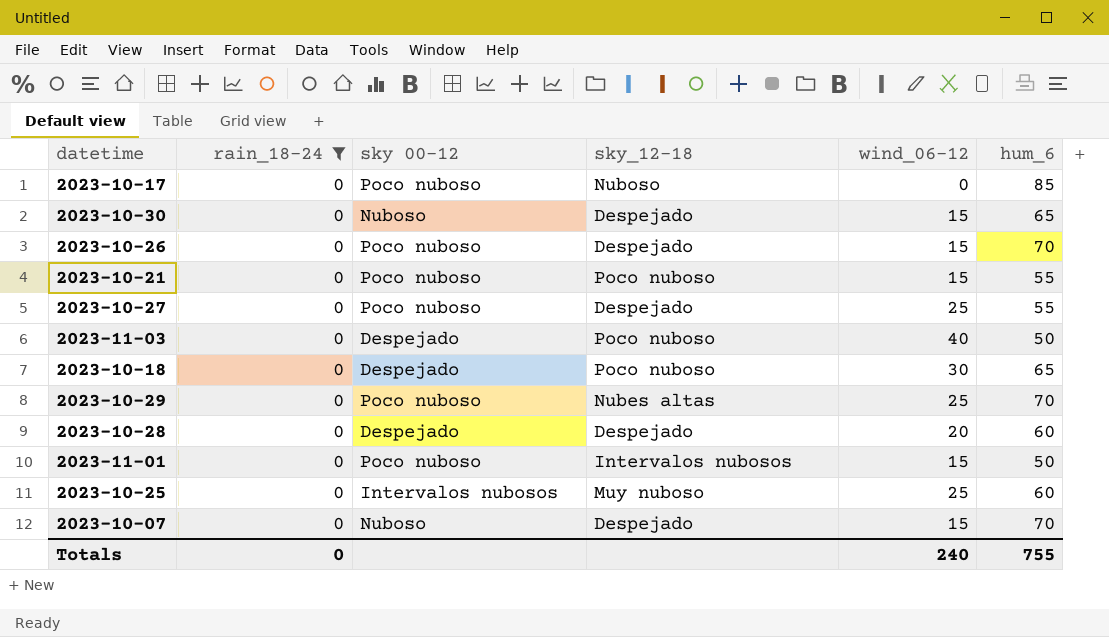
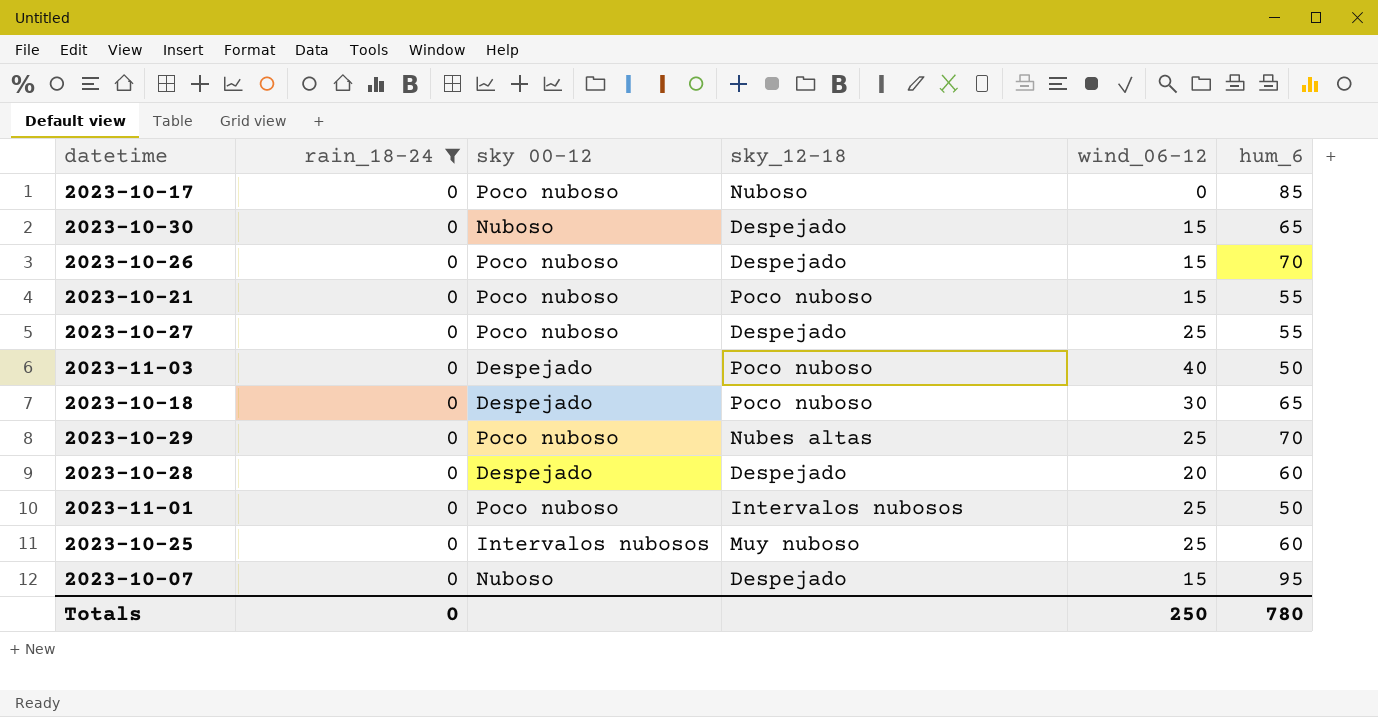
2023-11-01 | wind_06-12: 15 -> 25
2023-10-07 | hum_6: 70 -> 95
Totals | wind_06-12: 240 -> 250
Totals | hum_6: 755 -> 780

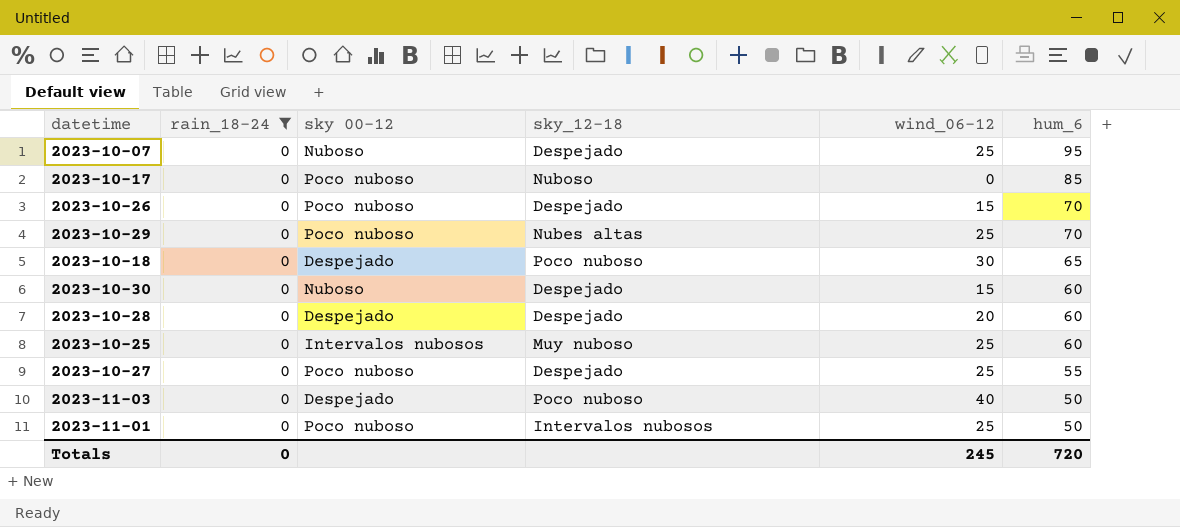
row order: none -> hum_6 descending
row 2023-10-21: 0 | Poco nuboso | Poco nuboso | 15 | 55 -> none
2023-10-07 | wind_06-12: 15 -> 25
2023-10-30 | hum_6: 65 -> 60
Totals | wind_06-12: 250 -> 245
Totals | hum_6: 780 -> 720

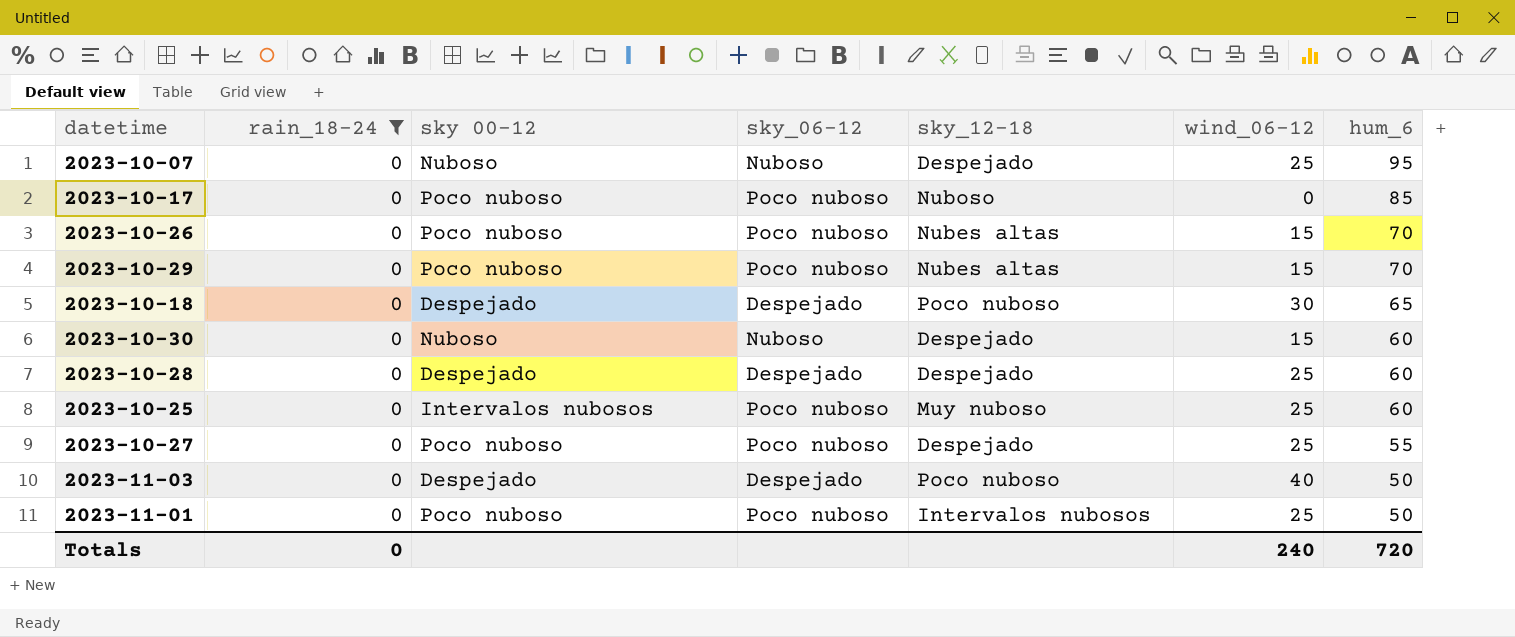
column sky_06-12 | position: none -> 4
2023-10-26 | sky_12-18: Despejado -> Nubes altas
2023-10-29 | wind_06-12: 25 -> 15
2023-10-28 | wind_06-12: 20 -> 25
Totals | wind_06-12: 245 -> 240

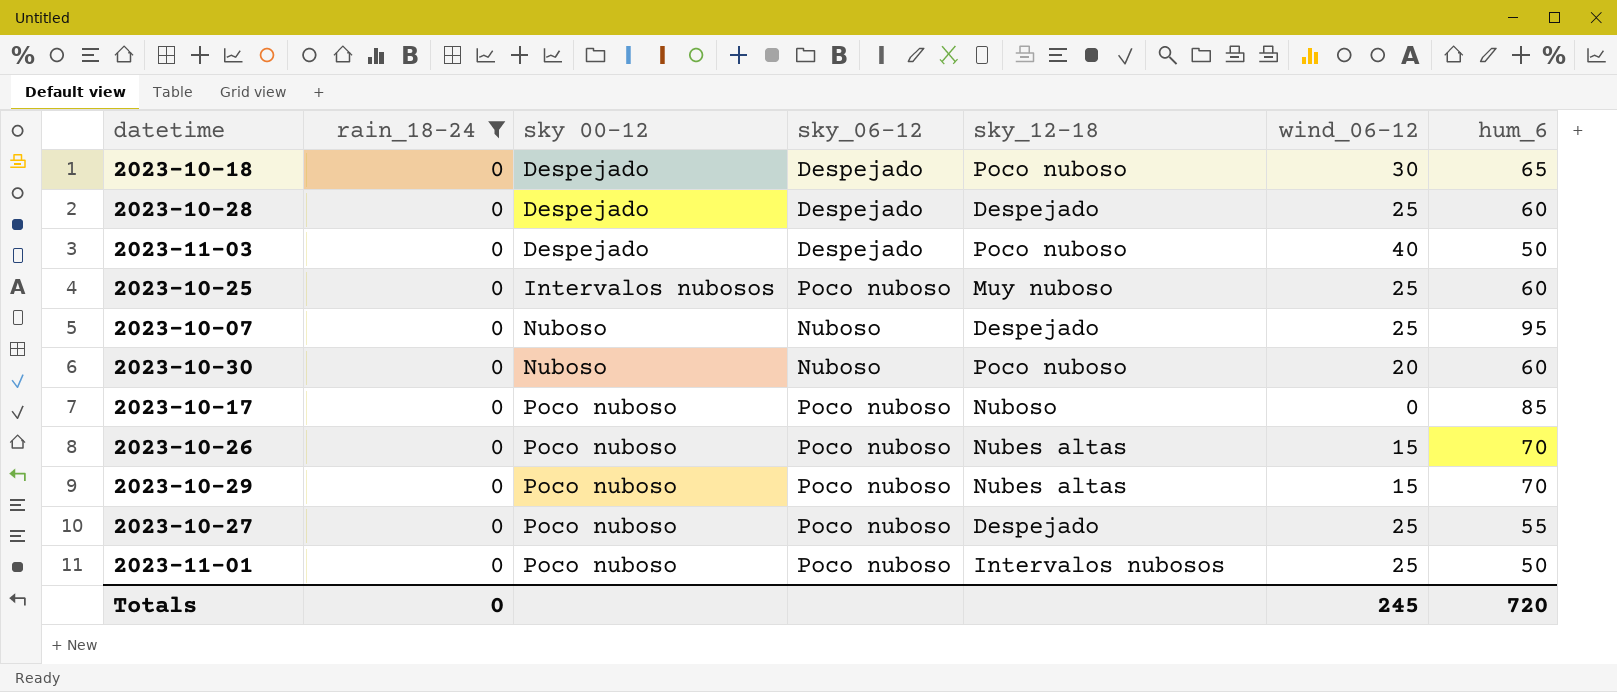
row order: hum_6 descending -> sky 00-12 ascending
2023-10-30 | sky_12-18: Despejado -> Poco nuboso
2023-10-30 | wind_06-12: 15 -> 20
Totals | wind_06-12: 240 -> 245

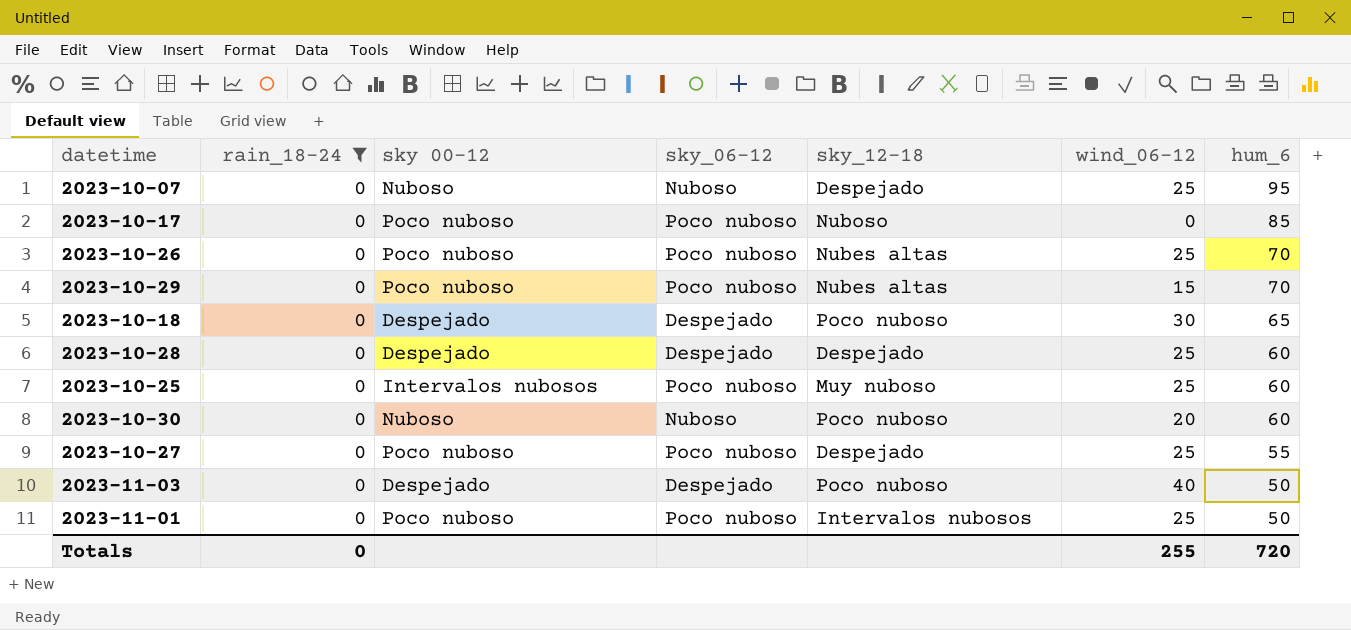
row order: sky 00-12 ascending -> hum_6 descending
2023-10-26 | wind_06-12: 15 -> 25
Totals | wind_06-12: 245 -> 255

